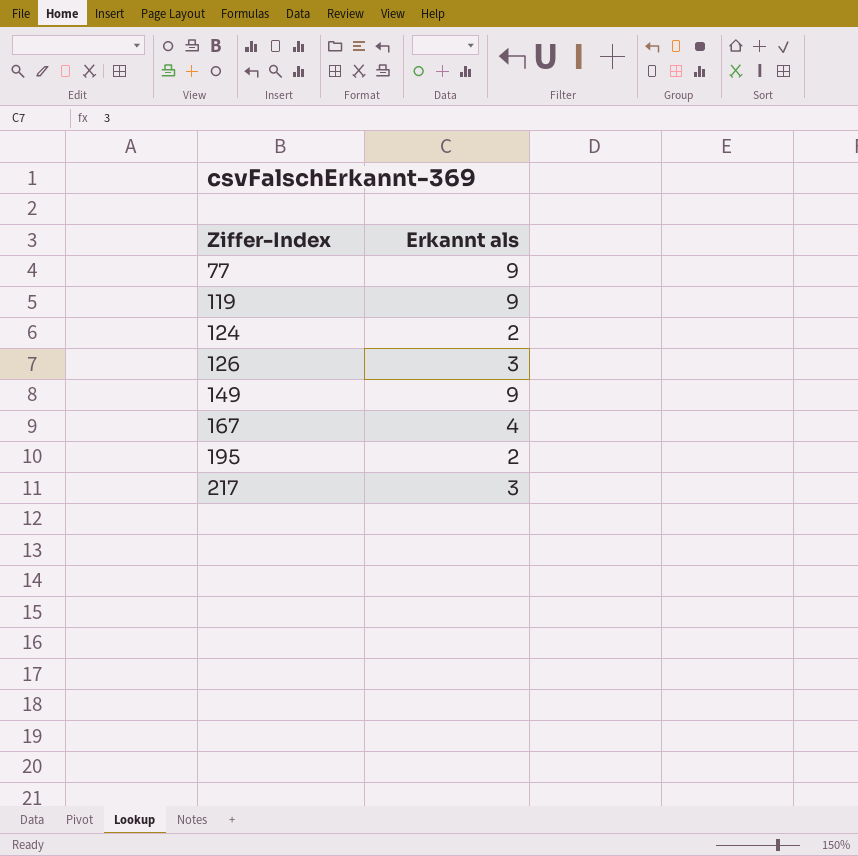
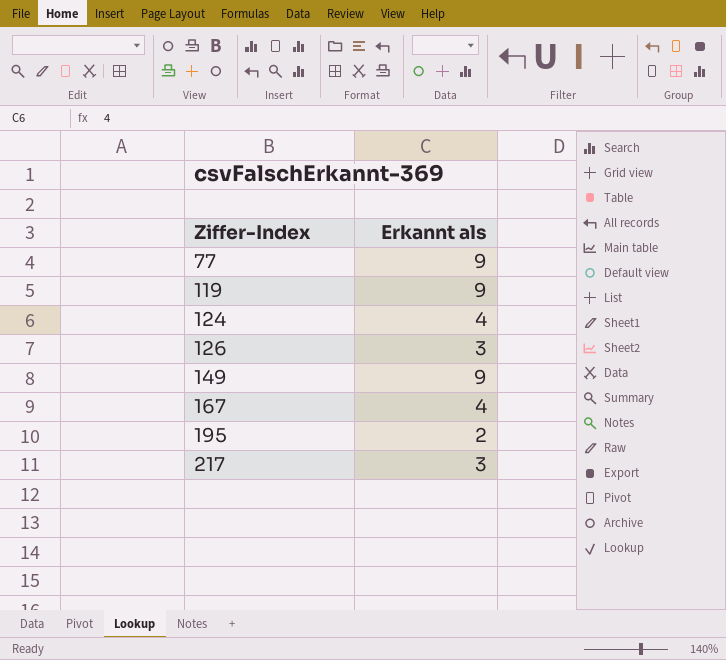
124 | Erkannt als: 2 -> 4

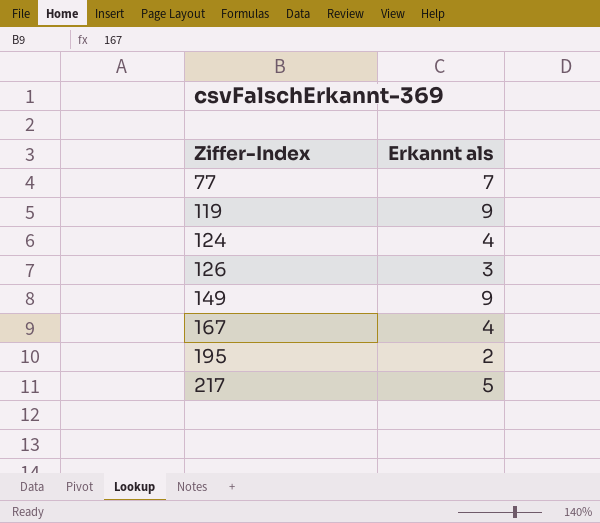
77 | Erkannt als: 9 -> 7
217 | Erkannt als: 3 -> 5

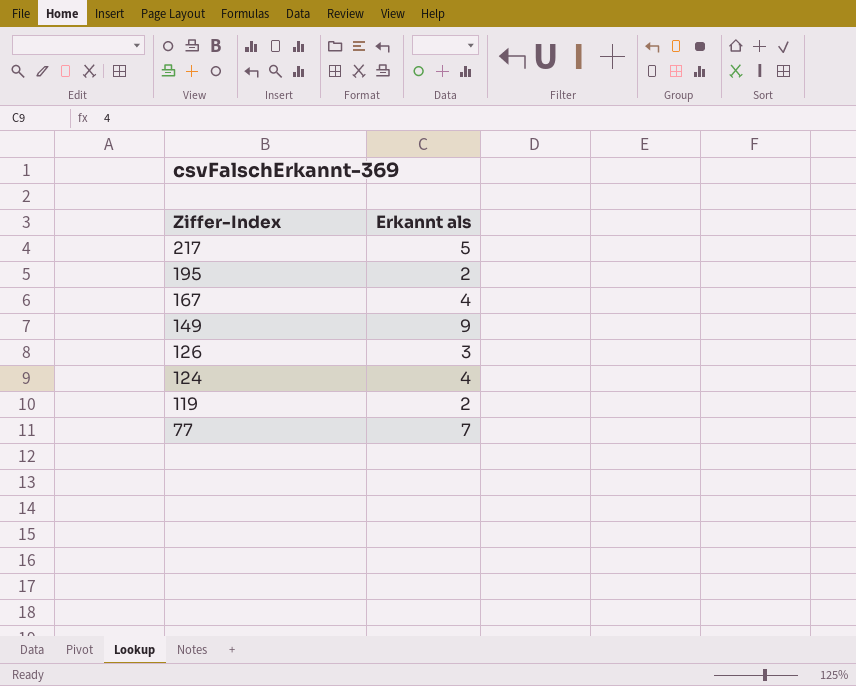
row order: Ziffer-Index ascending -> Ziffer-Index descending
119 | Erkannt als: 9 -> 2

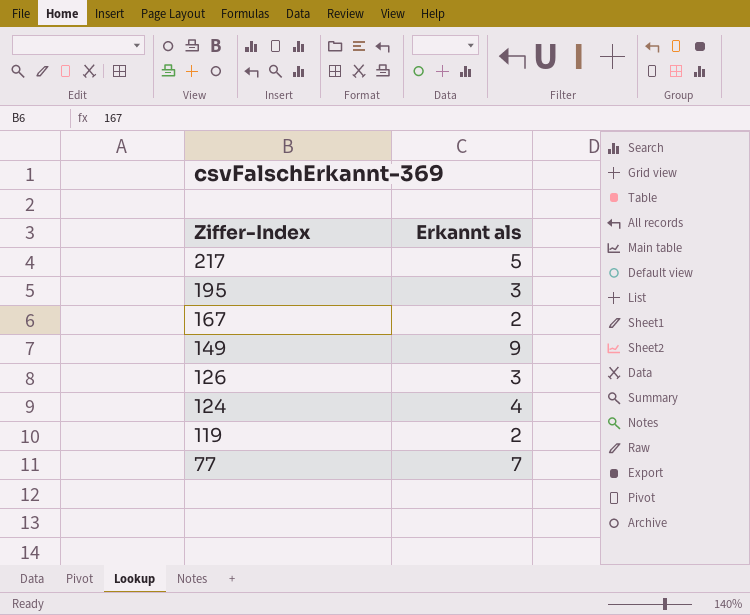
195 | Erkannt als: 2 -> 3
167 | Erkannt als: 4 -> 2

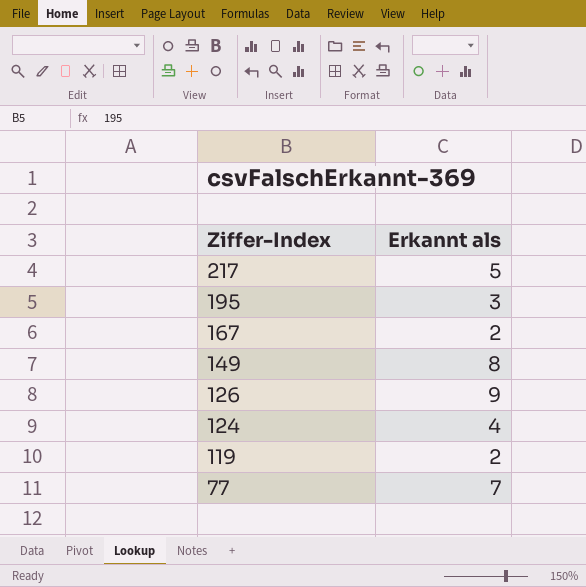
149 | Erkannt als: 9 -> 8
126 | Erkannt als: 3 -> 9

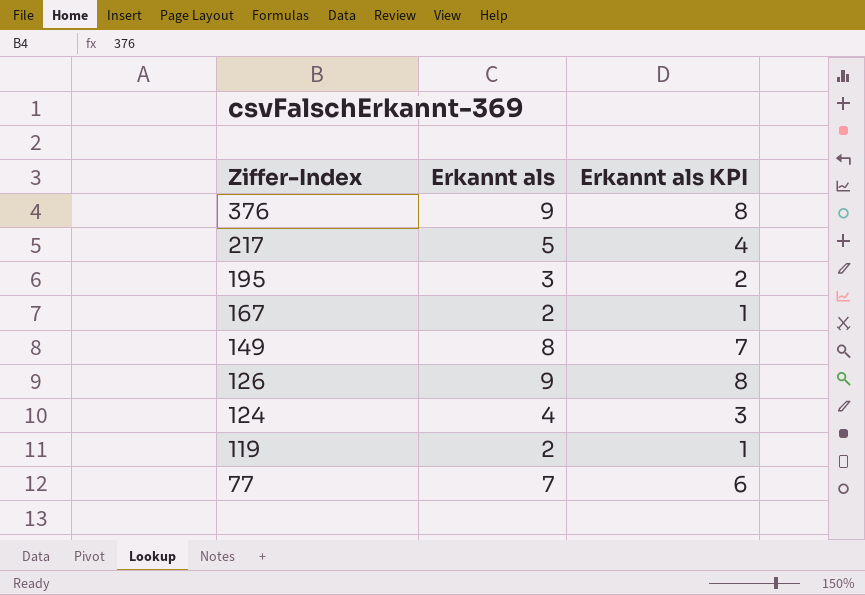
column Erkannt als KPI | formula: none -> [Erkannt als] - 1
row 376: none -> 9 | 8

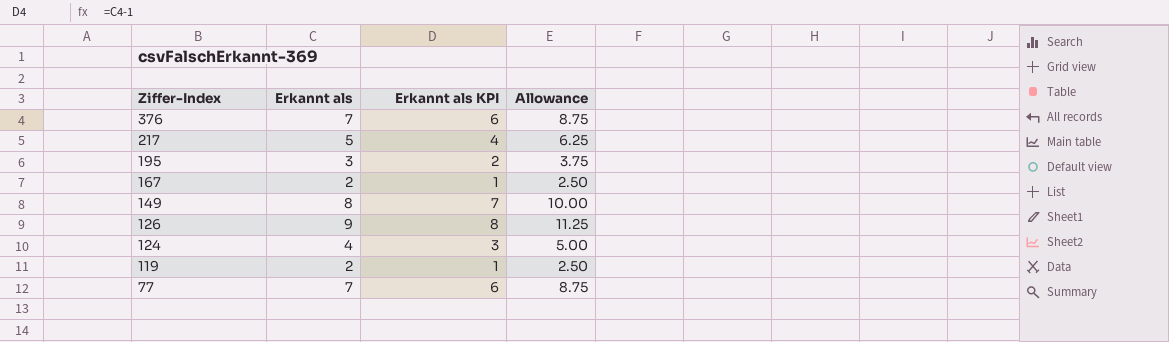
column Allowance | formula: none -> [Erkannt als] * 1.25
376 | Erkannt als: 9 -> 7
376 | Erkannt als KPI: 8 -> 6

